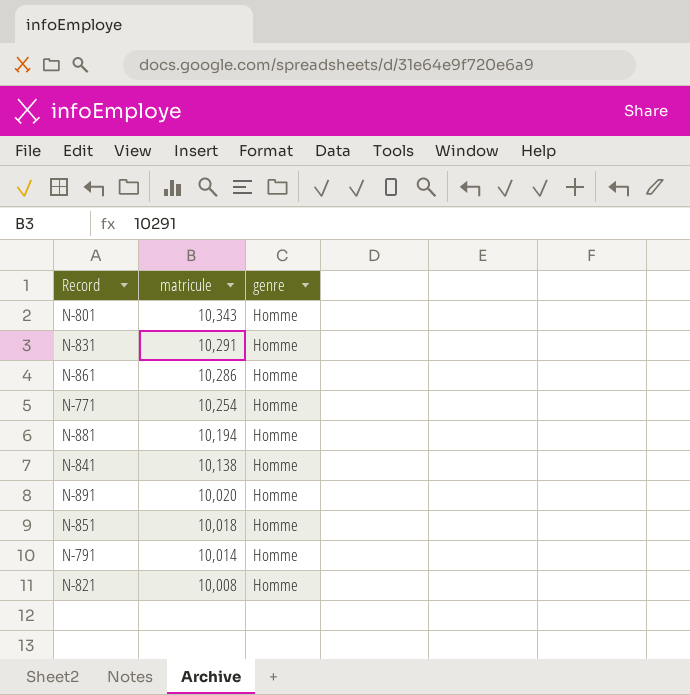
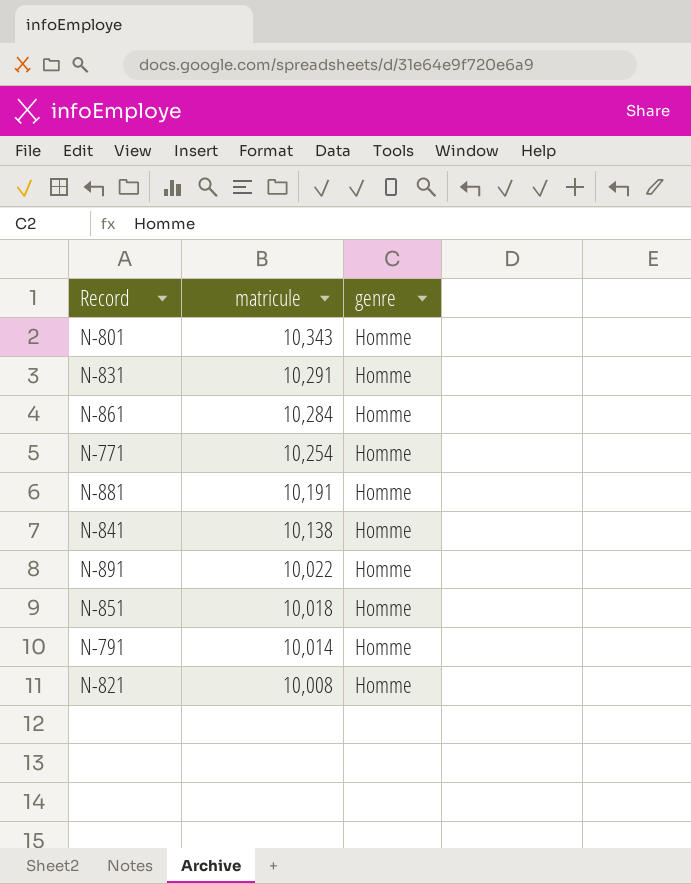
N-861 | matricule: 10,286 -> 10,284
N-881 | matricule: 10,194 -> 10,191
N-891 | matricule: 10,020 -> 10,022

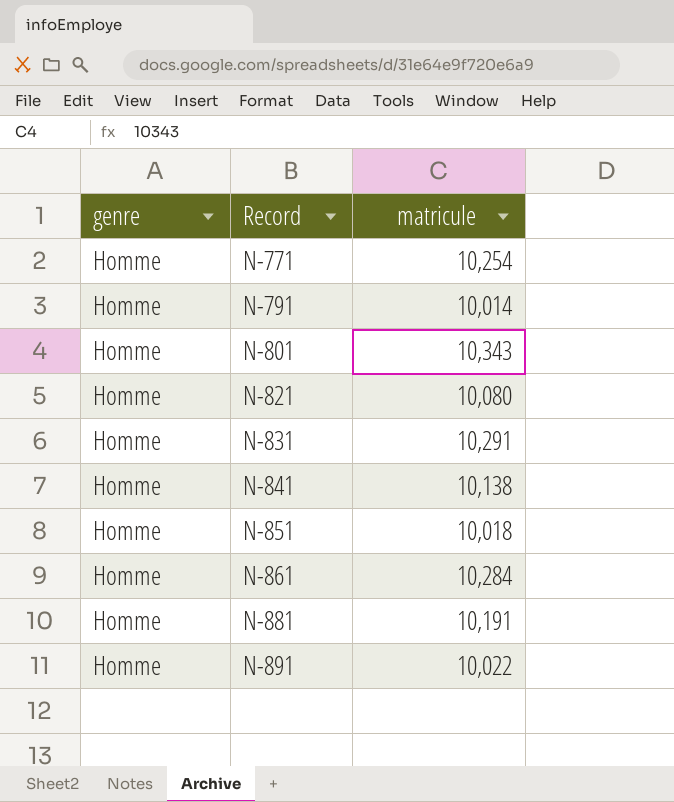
row order: matricule descending -> Record ascending
column genre | position: 3 -> 1
N-821 | matricule: 10,008 -> 10,080

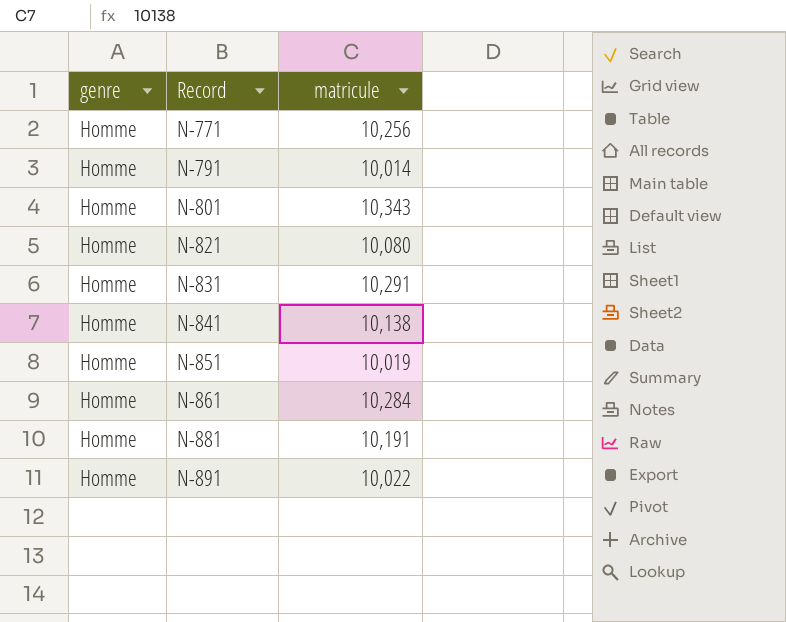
N-771 | matricule: 10,254 -> 10,256
N-851 | matricule: 10,018 -> 10,019

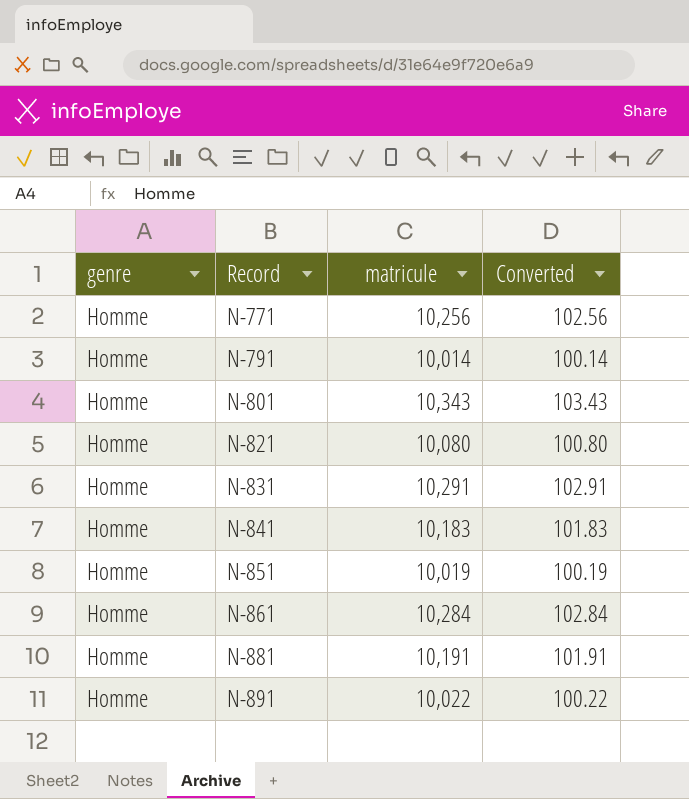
column Converted | formula: none -> [matricule] * 0.01
N-841 | matricule: 10,138 -> 10,183

